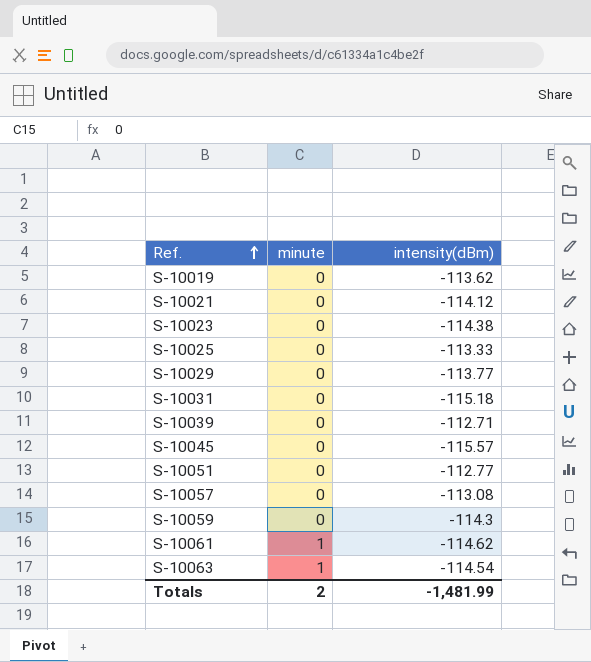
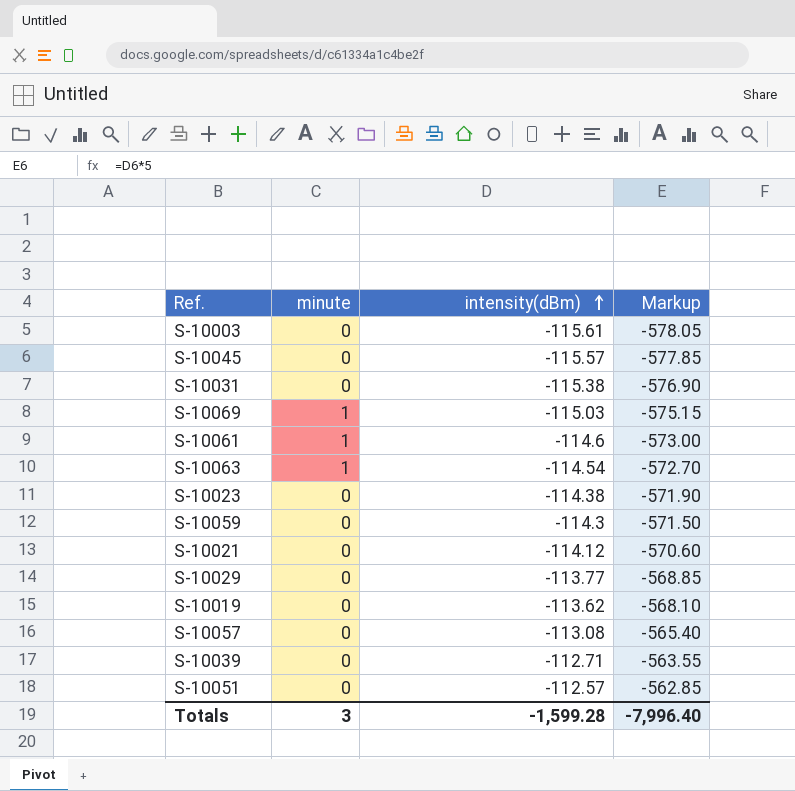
row order: Ref. ascending -> intensity(dBm) ascending
column Markup | formula: none -> [intensity(dBm)] * 5
row S-10025: 0 | -113.33 -> none
row S-10003: none -> 0 | -115.61 | -578.05
S-10031 | intensity(dBm): -115.18 -> -115.38
row S-10069: none -> 1 | -115.03 | -575.15
S-10061 | intensity(dBm): -114.62 -> -114.6
S-10051 | intensity(dBm): -112.77 -> -112.57
Totals | minute: 2 -> 3
Totals | intensity(dBm): -1,481.99 -> -1,599.28

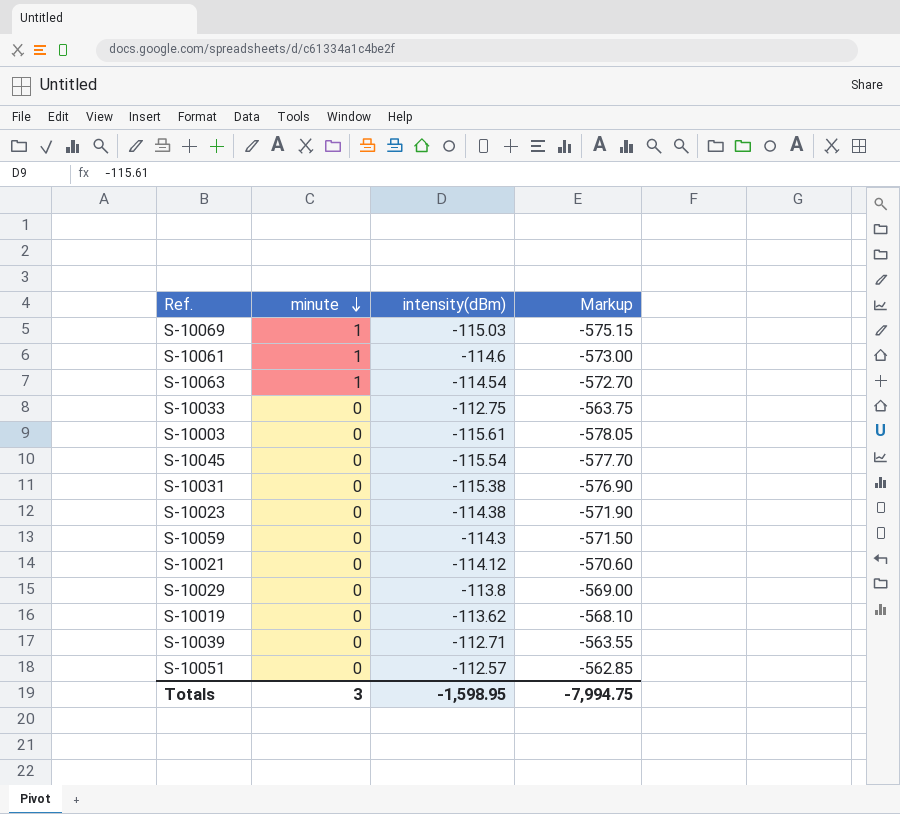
row order: intensity(dBm) ascending -> minute descending
row S-10057: 0 | -113.08 | -565.40 -> none
row S-10033: none -> 0 | -112.75 | -563.75
S-10045 | intensity(dBm): -115.57 -> -115.54
S-10045 | Markup: -577.85 -> -577.70
S-10029 | intensity(dBm): -113.77 -> -113.8
S-10029 | Markup: -568.85 -> -569.00
Totals | intensity(dBm): -1,599.28 -> -1,598.95
Totals | Markup: -7,996.40 -> -7,994.75

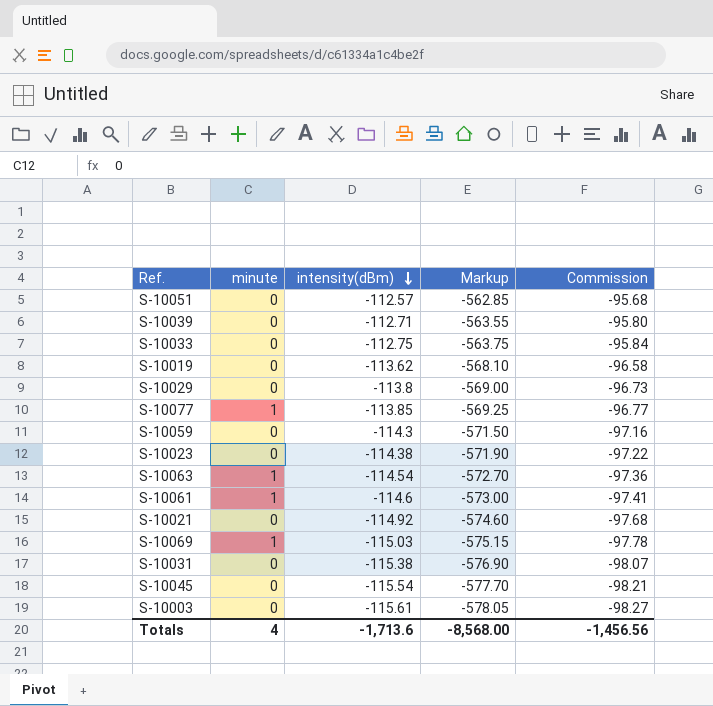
row order: minute descending -> intensity(dBm) descending
column Commission | formula: none -> [intensity(dBm)] * 0.85
row S-10077: none -> 1 | -113.85 | -569.25 | -96.77
S-10021 | intensity(dBm): -114.12 -> -114.92
S-10021 | Markup: -570.60 -> -574.60
Totals | minute: 3 -> 4
Totals | intensity(dBm): -1,598.95 -> -1,713.6
Totals | Markup: -7,994.75 -> -8,568.00

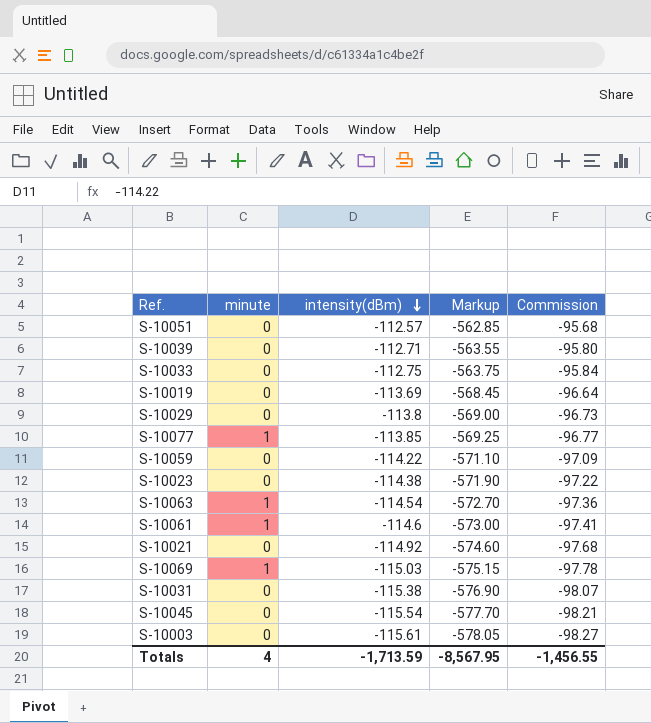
S-10019 | intensity(dBm): -113.62 -> -113.69
S-10019 | Markup: -568.10 -> -568.45
S-10019 | Commission: -96.58 -> -96.64
S-10059 | intensity(dBm): -114.3 -> -114.22
S-10059 | Markup: -571.50 -> -571.10
S-10059 | Commission: -97.16 -> -97.09
Totals | intensity(dBm): -1,713.6 -> -1,713.59
Totals | Markup: -8,568.00 -> -8,567.95
Totals | Commission: -1,456.56 -> -1,456.55

